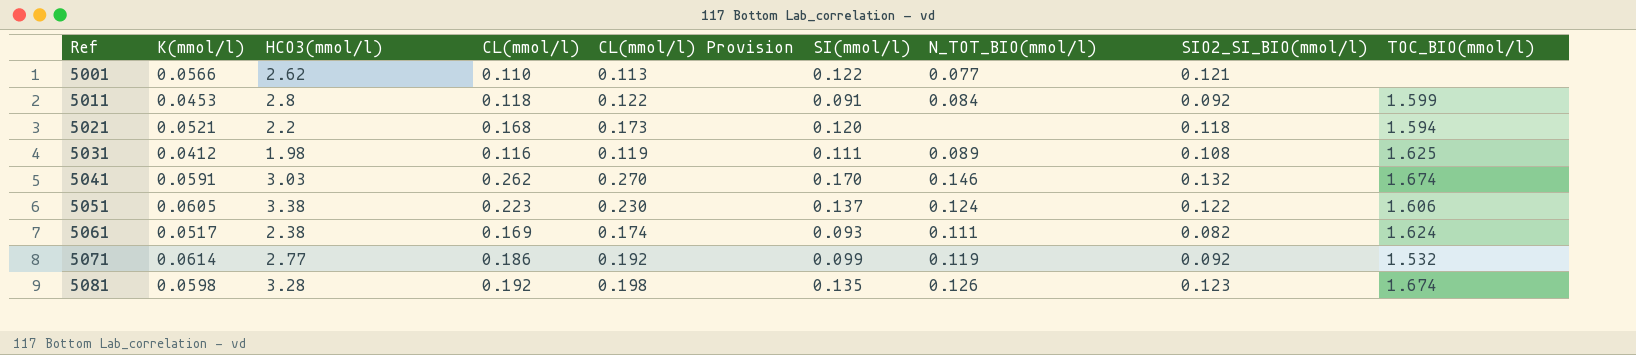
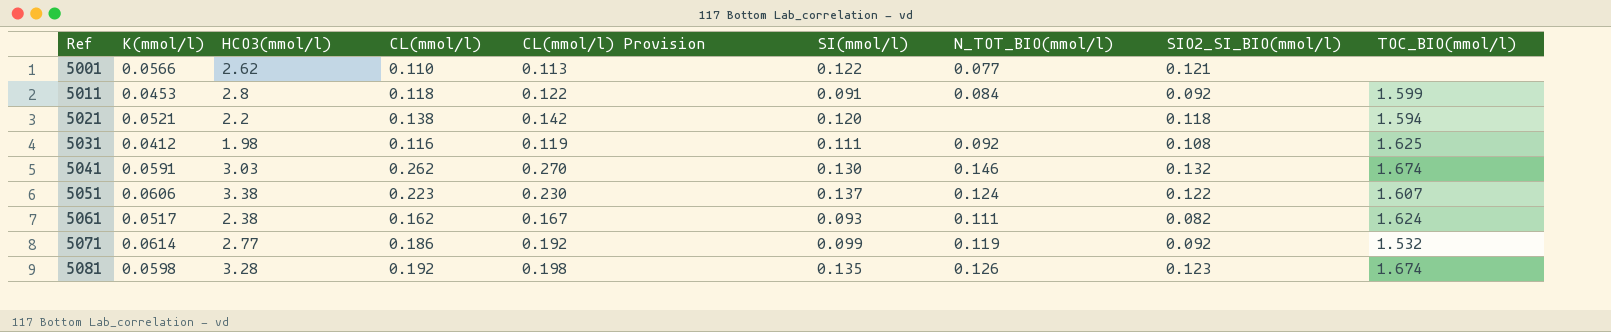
5021 | CL(mmol/l): 0.168 -> 0.138
5021 | CL(mmol/l) Provision: 0.173 -> 0.142
5031 | N_TOT_BIO(mmol/l): 0.089 -> 0.092
5041 | SI(mmol/l): 0.170 -> 0.130
5051 | K(mmol/l): 0.0605 -> 0.0606
5051 | TOC_BIO(mmol/l): 1.606 -> 1.607
5061 | CL(mmol/l): 0.169 -> 0.162
5061 | CL(mmol/l) Provision: 0.174 -> 0.167

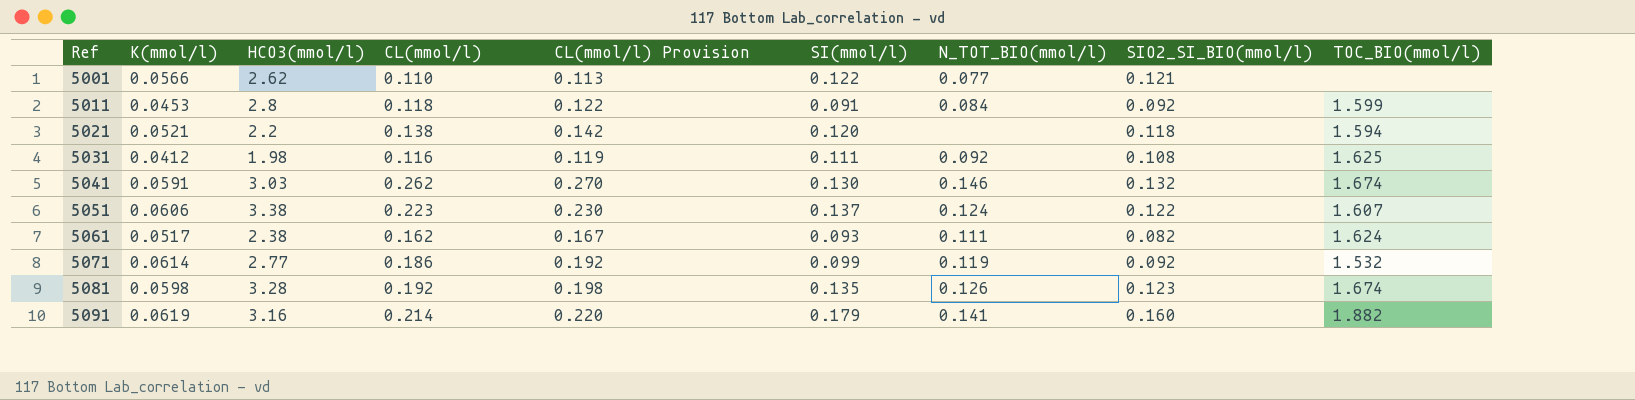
row 5091: none -> 0.0619 | 3.16 | 0.214 | 0.220 | 0.179 | 0.141 | 0.160 | 1.882

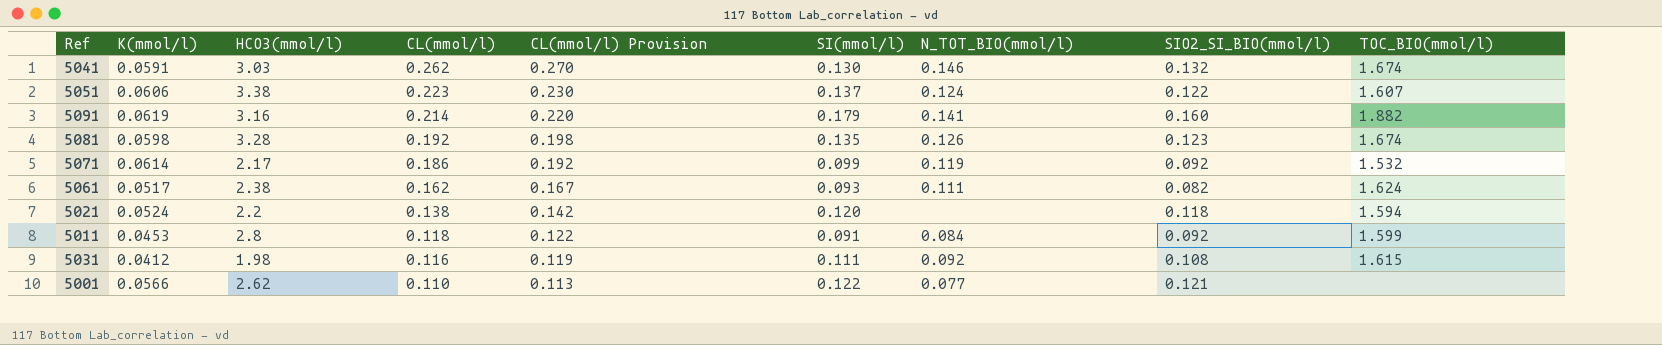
row order: Ref ascending -> CL(mmol/l) descending
5071 | HCO3(mmol/l): 2.77 -> 2.17
5021 | K(mmol/l): 0.0521 -> 0.0524
5031 | TOC_BIO(mmol/l): 1.625 -> 1.615

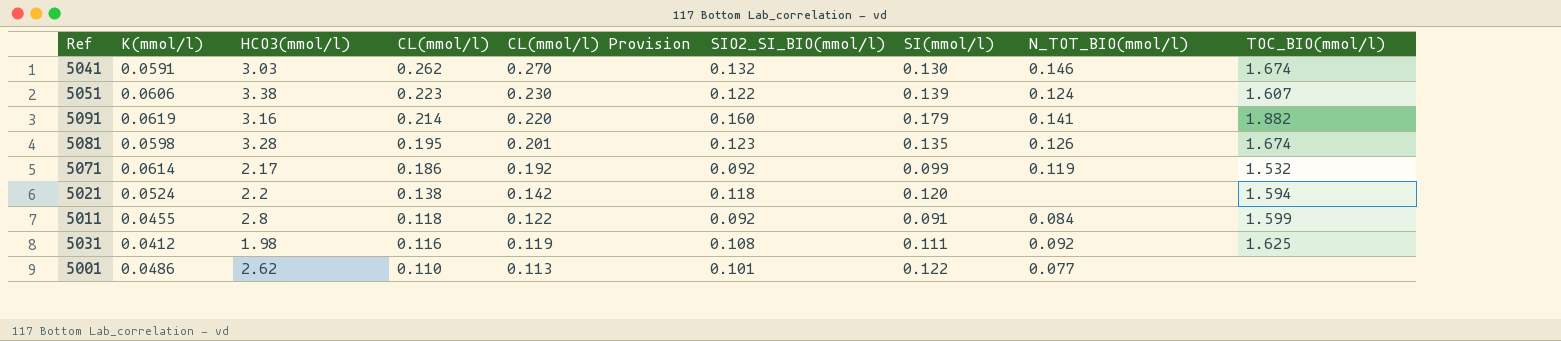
column SIO2_SI_BIO(mmol/l) | position: 8 -> 6
row 5061: 0.0517 | 2.38 | 0.162 | 0.167 | 0.093 | 0.111 | 0.082 | 1.624 -> none
5051 | SI(mmol/l): 0.137 -> 0.139
5081 | CL(mmol/l): 0.192 -> 0.195
5081 | CL(mmol/l) Provision: 0.198 -> 0.201
5011 | K(mmol/l): 0.0453 -> 0.0455
5031 | TOC_BIO(mmol/l): 1.615 -> 1.625
5001 | K(mmol/l): 0.0566 -> 0.0486
5001 | SIO2_SI_BIO(mmol/l): 0.121 -> 0.101

